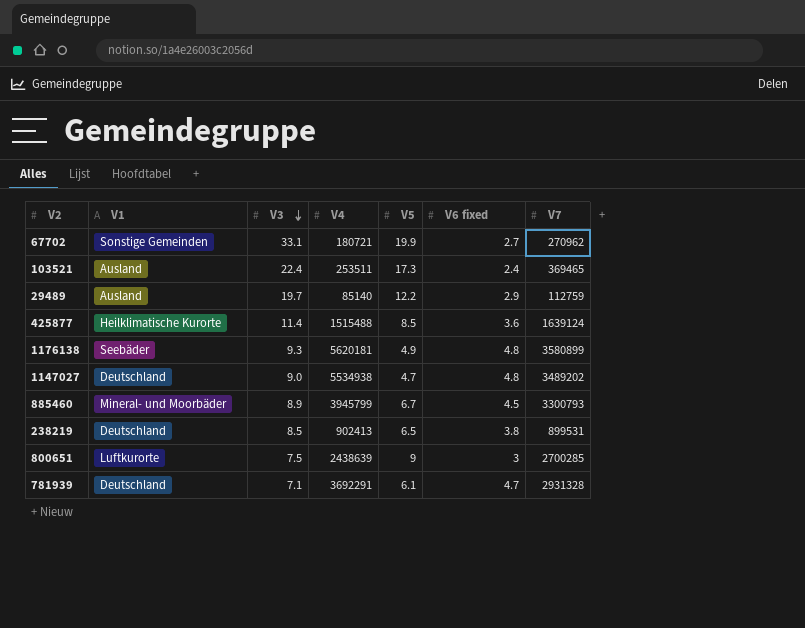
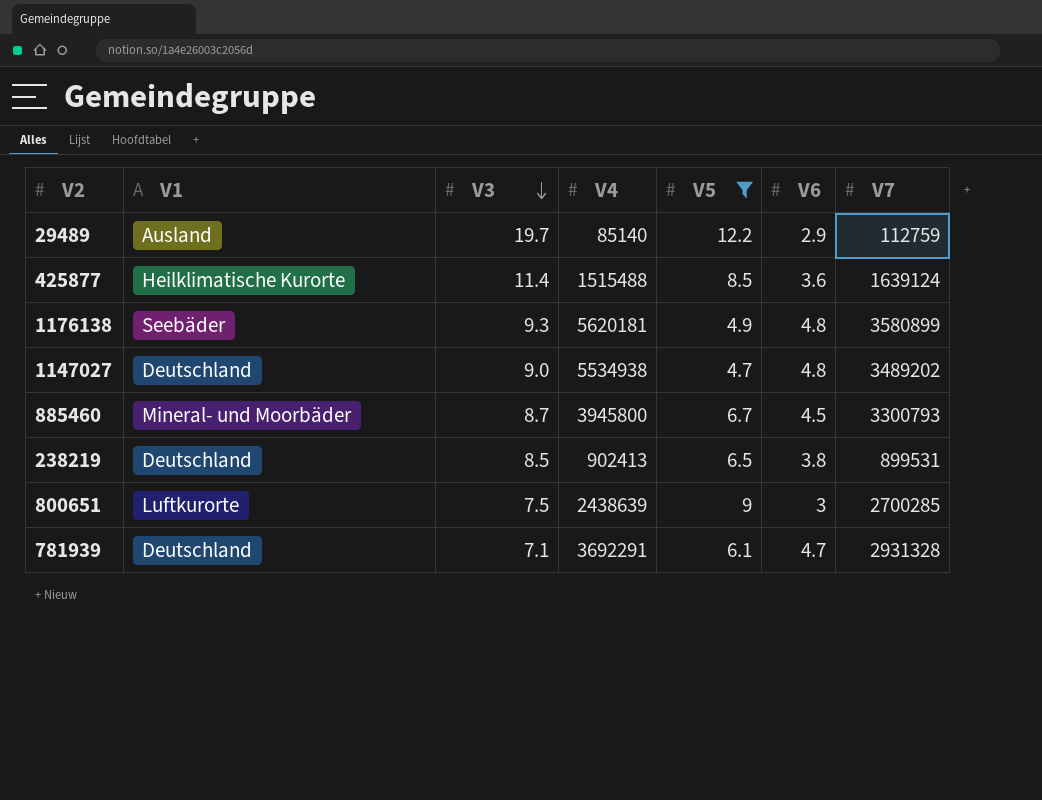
filter: none -> V5 <= 12.2
column name: V6 fixed -> V6
885460 | V3: 8.9 -> 8.7
885460 | V4: 3945799 -> 3945800

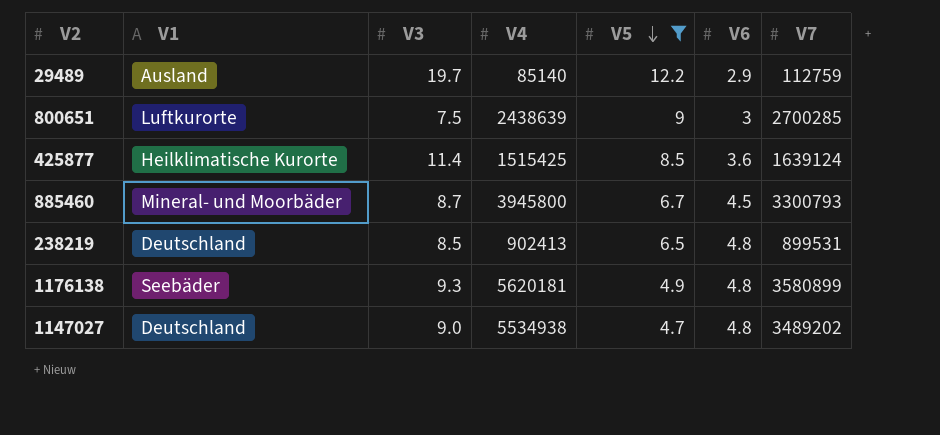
row order: V3 descending -> V5 descending
row 781939: Deutschland | 7.1 | 3692291 | 6.1 | 4.7 | 2931328 -> none
425877 | V4: 1515488 -> 1515425
238219 | V6: 3.8 -> 4.8

